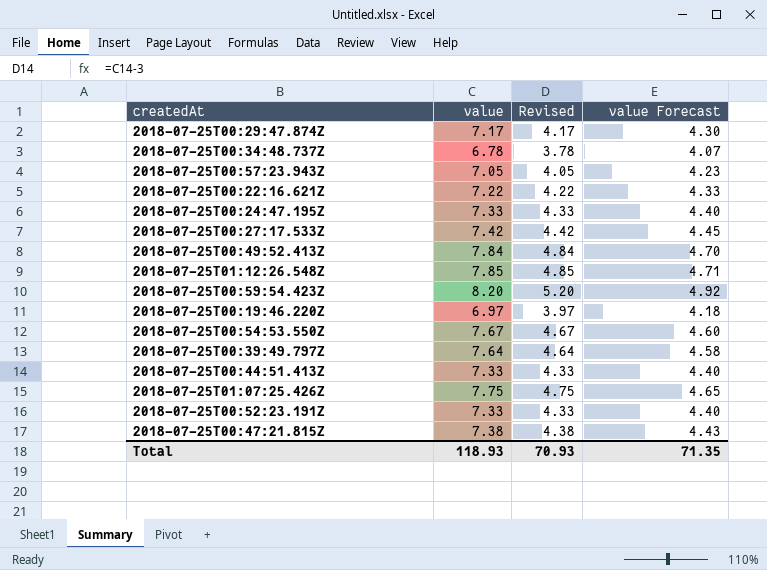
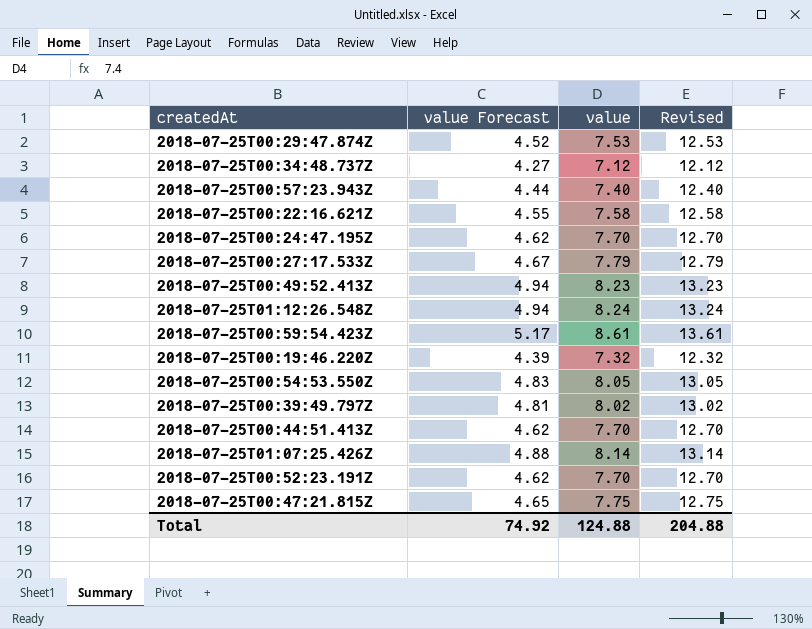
column value Forecast | position: 4 -> 2
column Revised | formula: [value] - 3 -> [value] + 5
2018-07-25T00:29:47.874Z | value Forecast: 4.30 -> 4.52
2018-07-25T00:29:47.874Z | value: 7.17 -> 7.53
2018-07-25T00:34:48.737Z | value Forecast: 4.07 -> 4.27
2018-07-25T00:34:48.737Z | value: 6.78 -> 7.12
2018-07-25T00:57:23.943Z | value Forecast: 4.23 -> 4.44
2018-07-25T00:57:23.943Z | value: 7.05 -> 7.40
2018-07-25T00:22:16.621Z | value Forecast: 4.33 -> 4.55
2018-07-25T00:22:16.621Z | value: 7.22 -> 7.58
2018-07-25T00:24:47.195Z | value Forecast: 4.40 -> 4.62
2018-07-25T00:24:47.195Z | value: 7.33 -> 7.70
2018-07-25T00:27:17.533Z | value Forecast: 4.45 -> 4.67
2018-07-25T00:27:17.533Z | value: 7.42 -> 7.79
2018-07-25T00:49:52.413Z | value Forecast: 4.70 -> 4.94
2018-07-25T00:49:52.413Z | value: 7.84 -> 8.23
2018-07-25T01:12:26.548Z | value Forecast: 4.71 -> 4.94
2018-07-25T01:12:26.548Z | value: 7.85 -> 8.24
2018-07-25T00:59:54.423Z | value Forecast: 4.92 -> 5.17
2018-07-25T00:59:54.423Z | value: 8.20 -> 8.61
2018-07-25T00:19:46.220Z | value Forecast: 4.18 -> 4.39
2018-07-25T00:19:46.220Z | value: 6.97 -> 7.32
2018-07-25T00:54:53.550Z | value Forecast: 4.60 -> 4.83
2018-07-25T00:54:53.550Z | value: 7.67 -> 8.05
2018-07-25T00:39:49.797Z | value Forecast: 4.58 -> 4.81
2018-07-25T00:39:49.797Z | value: 7.64 -> 8.02
2018-07-25T00:44:51.413Z | value Forecast: 4.40 -> 4.62
2018-07-25T00:44:51.413Z | value: 7.33 -> 7.70
2018-07-25T01:07:25.426Z | value Forecast: 4.65 -> 4.88
2018-07-25T01:07:25.426Z | value: 7.75 -> 8.14
2018-07-25T00:52:23.191Z | value Forecast: 4.40 -> 4.62
2018-07-25T00:52:23.191Z | value: 7.33 -> 7.70
2018-07-25T00:47:21.815Z | value Forecast: 4.43 -> 4.65
2018-07-25T00:47:21.815Z | value: 7.38 -> 7.75
Total | value Forecast: 71.35 -> 74.92
Total | value: 118.93 -> 124.88
Total | Revised: 70.93 -> 204.88

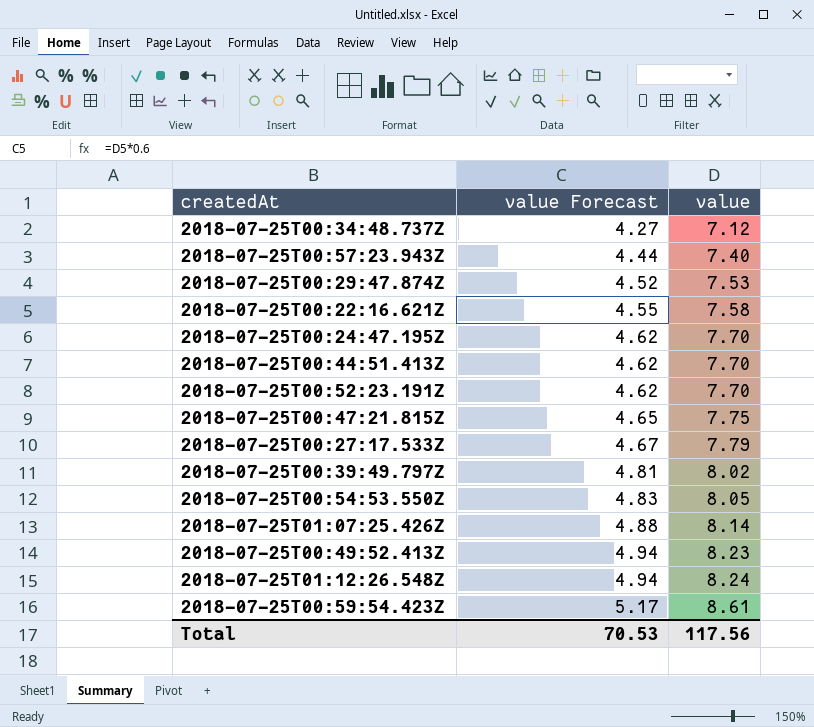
row order: none -> value Forecast ascending
column Revised | formula: [value] + 5 -> none
row 2018-07-25T00:19:46.220Z: 4.39 | 7.32 | 12.32 -> none
Total | value Forecast: 74.92 -> 70.53
Total | value: 124.88 -> 117.56

